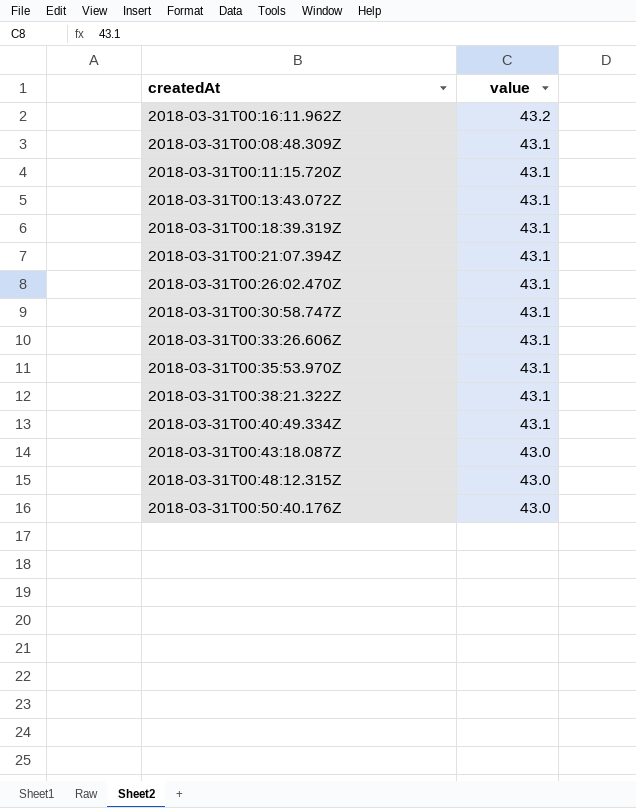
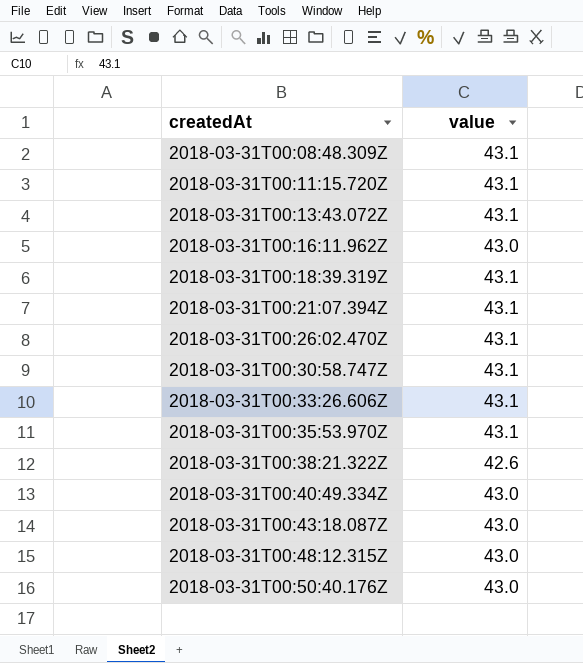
row order: value descending -> createdAt ascending
2018-03-31T00:16:11.962Z | value: 43.2 -> 43.0
2018-03-31T00:38:21.322Z | value: 43.1 -> 42.6
2018-03-31T00:40:49.334Z | value: 43.1 -> 43.0

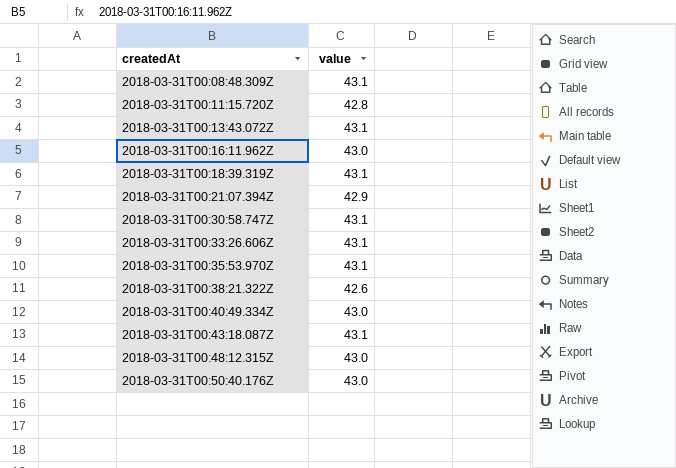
row 2018-03-31T00:26:02.470Z: 43.1 -> none
2018-03-31T00:11:15.720Z | value: 43.1 -> 42.8
2018-03-31T00:21:07.394Z | value: 43.1 -> 42.9
2018-03-31T00:43:18.087Z | value: 43.0 -> 43.1

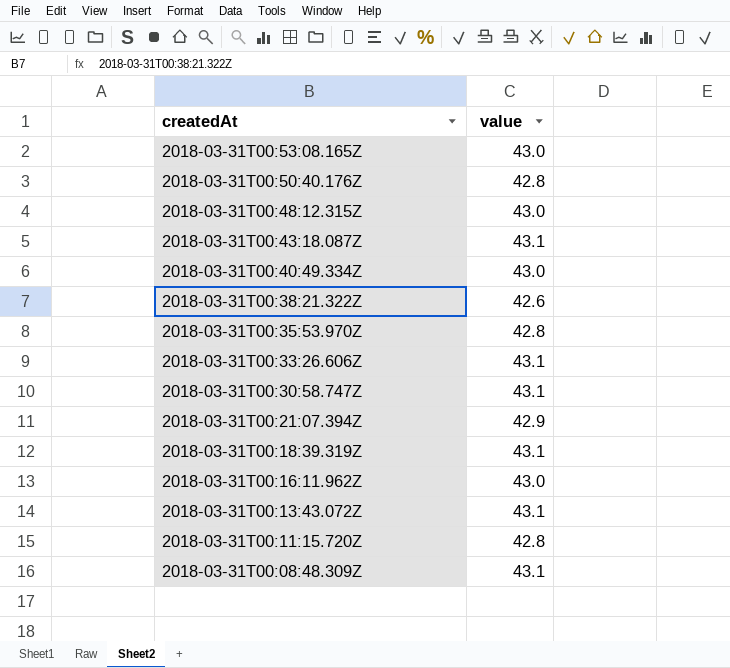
row order: createdAt ascending -> createdAt descending
row 2018-03-31T00:53:08.165Z: none -> 43.0
2018-03-31T00:50:40.176Z | value: 43.0 -> 42.8
2018-03-31T00:35:53.970Z | value: 43.1 -> 42.8

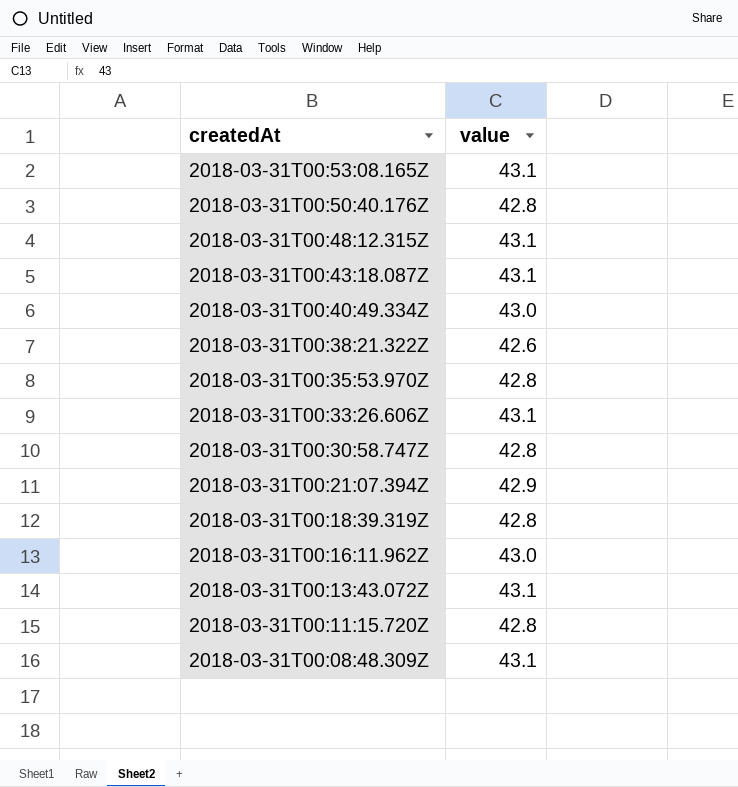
2018-03-31T00:53:08.165Z | value: 43.0 -> 43.1
2018-03-31T00:48:12.315Z | value: 43.0 -> 43.1
2018-03-31T00:30:58.747Z | value: 43.1 -> 42.8
2018-03-31T00:18:39.319Z | value: 43.1 -> 42.8

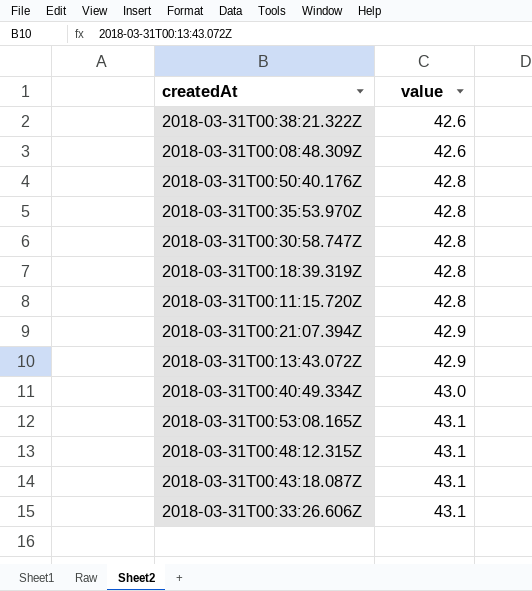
row order: createdAt descending -> value ascending
row 2018-03-31T00:16:11.962Z: 43.0 -> none
2018-03-31T00:08:48.309Z | value: 43.1 -> 42.6
2018-03-31T00:13:43.072Z | value: 43.1 -> 42.9

